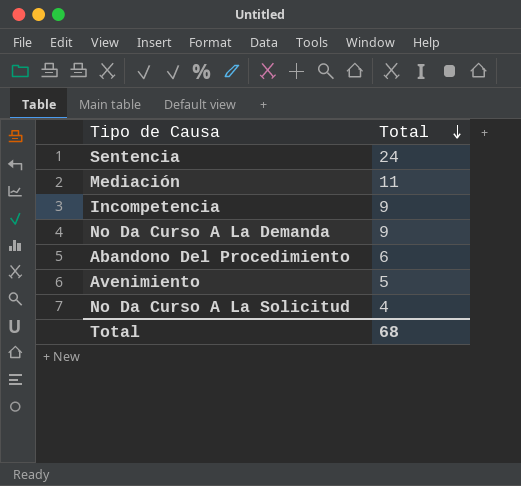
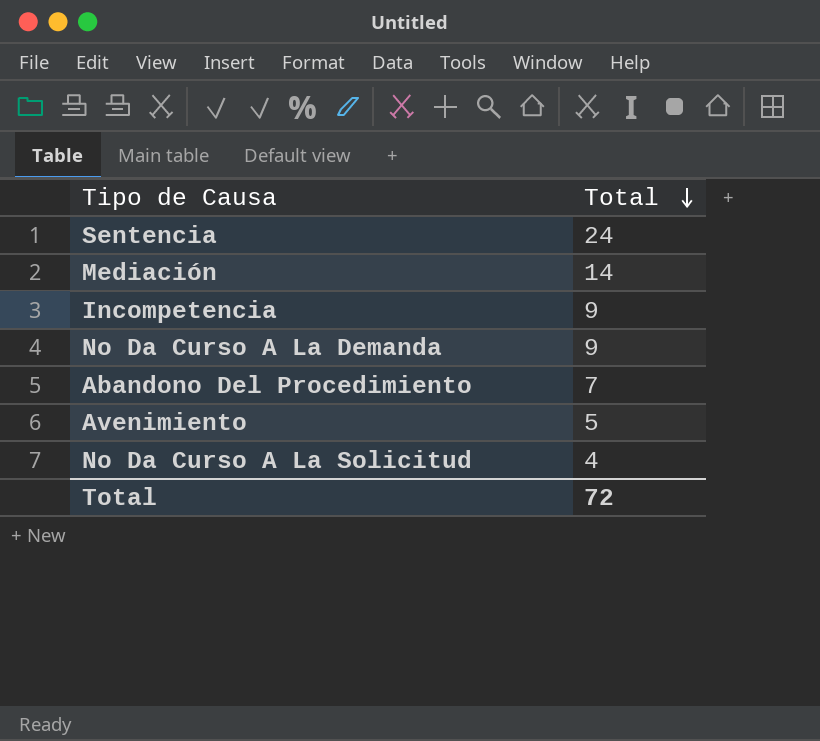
Mediación | Total: 11 -> 14
Abandono Del Procedimiento | Total: 6 -> 7
Total | Total: 68 -> 72

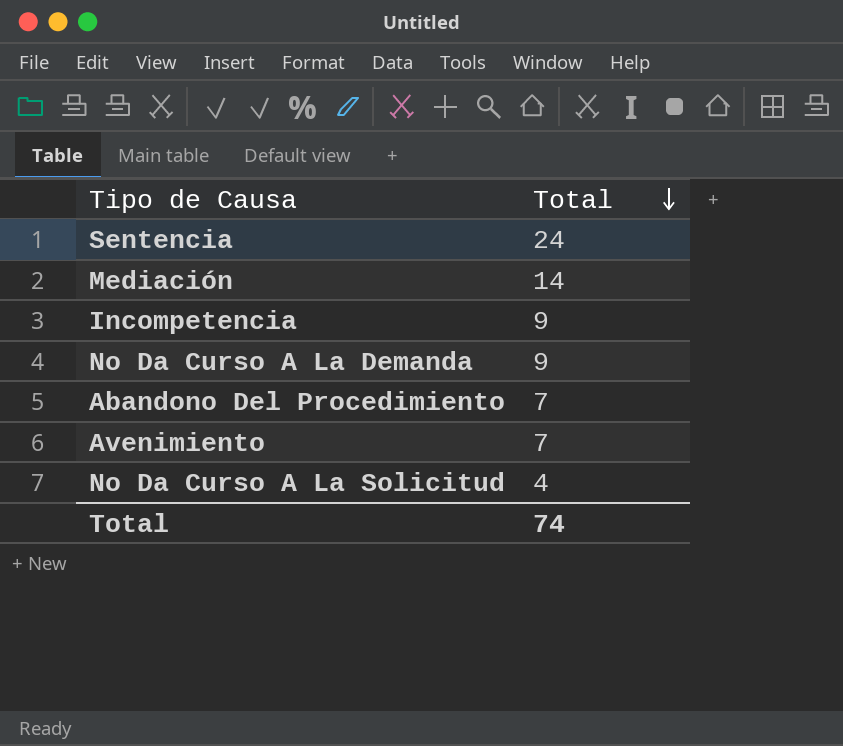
Avenimiento | Total: 5 -> 7
Total | Total: 72 -> 74

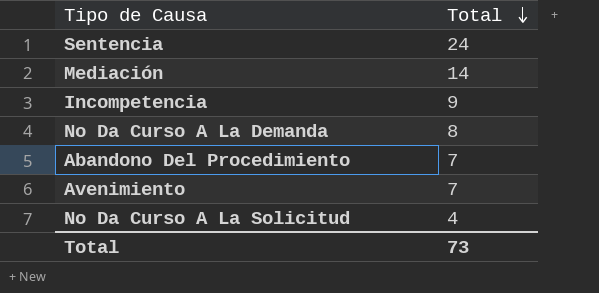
No Da Curso A La Demanda | Total: 9 -> 8
Total | Total: 74 -> 73

